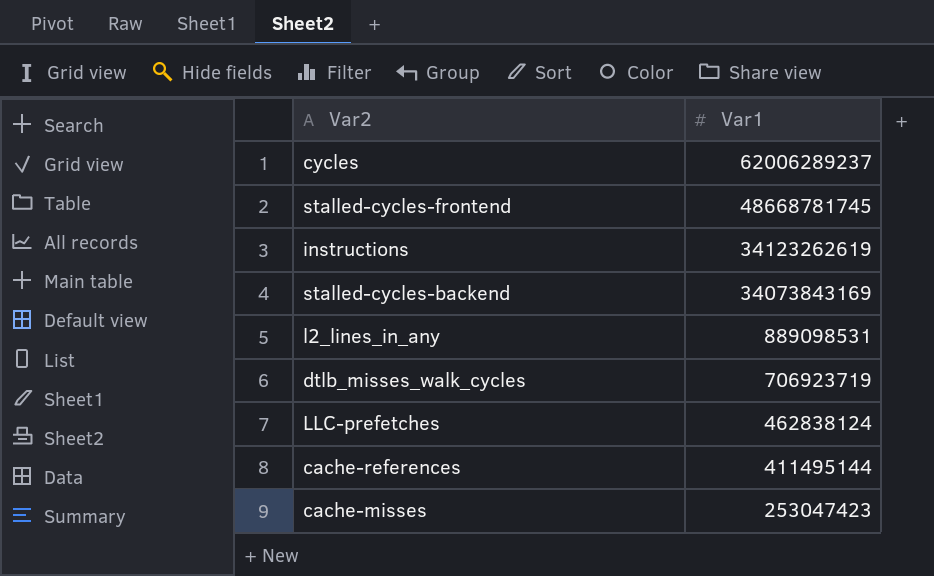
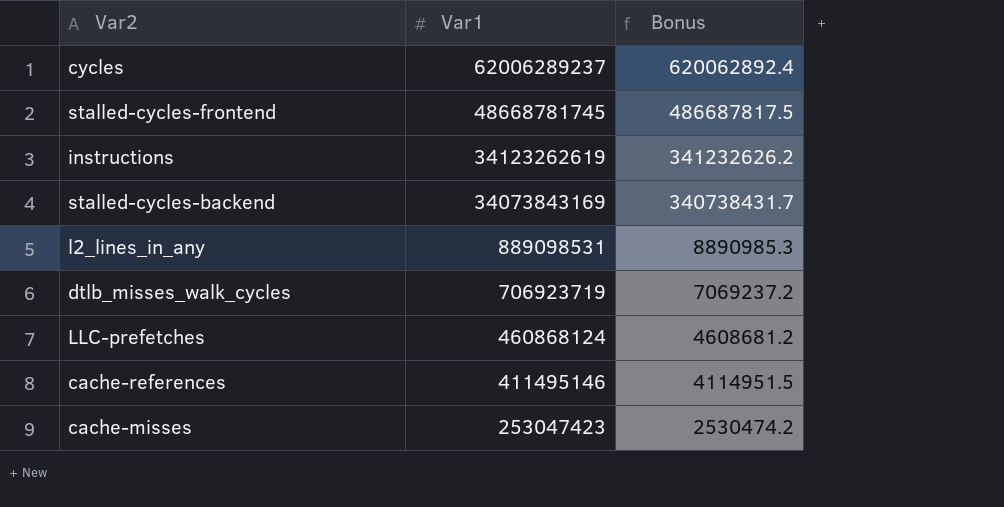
column Bonus | formula: none -> [Var1] * 0.01
LLC-prefetches | Var1: 462838124 -> 460868124
cache-references | Var1: 411495144 -> 411495146

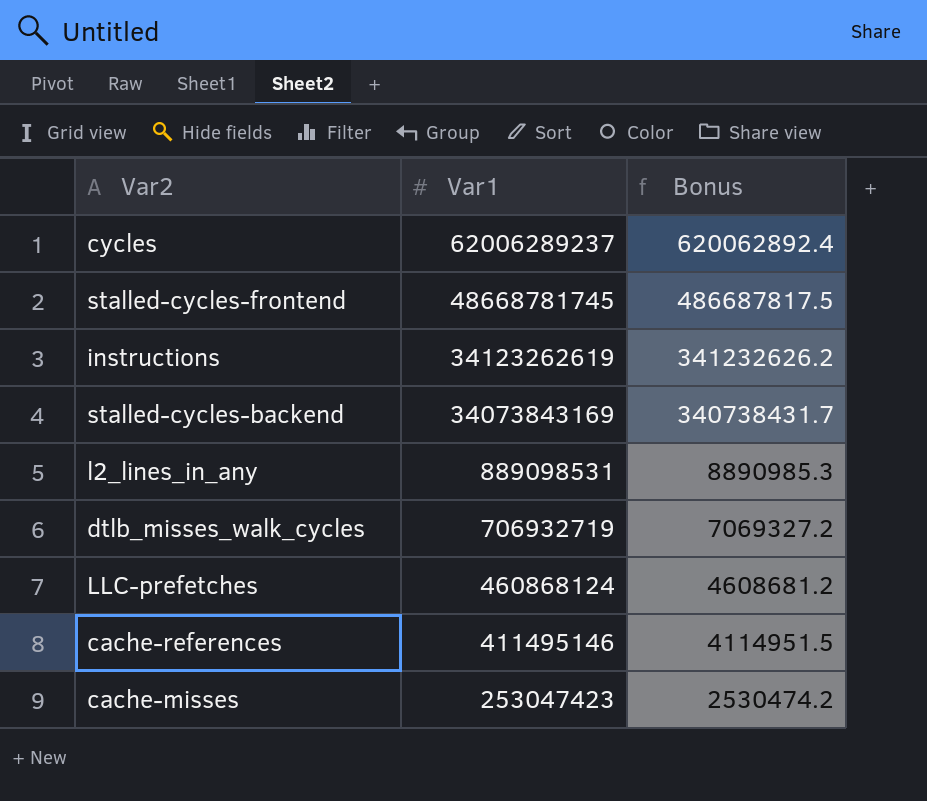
dtlb_misses_walk_cycles | Var1: 706923719 -> 706932719
dtlb_misses_walk_cycles | Bonus: 7069237.2 -> 7069327.2

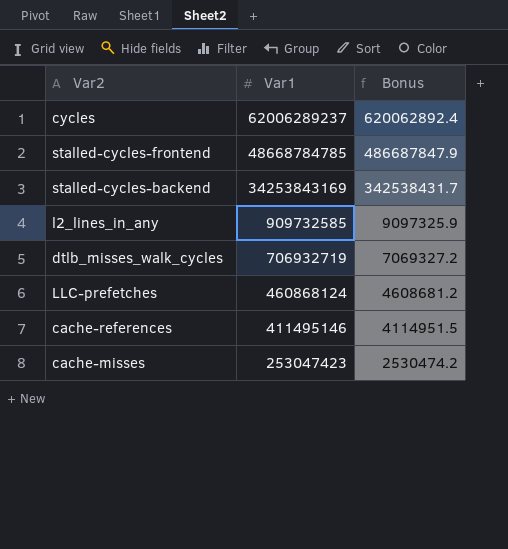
row instructions: 34123262619 | 341232626.2 -> none
stalled-cycles-frontend | Var1: 48668781745 -> 48668784785
stalled-cycles-frontend | Bonus: 486687817.5 -> 486687847.9
stalled-cycles-backend | Var1: 34073843169 -> 34253843169
stalled-cycles-backend | Bonus: 340738431.7 -> 342538431.7
l2_lines_in_any | Var1: 889098531 -> 909732585
l2_lines_in_any | Bonus: 8890985.3 -> 9097325.9

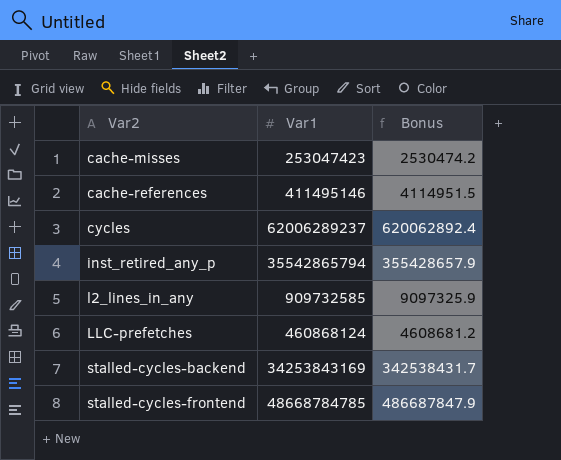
row order: Var1 descending -> Var2 ascending
row dtlb_misses_walk_cycles: 706932719 | 7069327.2 -> none
row inst_retired_any_p: none -> 35542865794 | 355428657.9

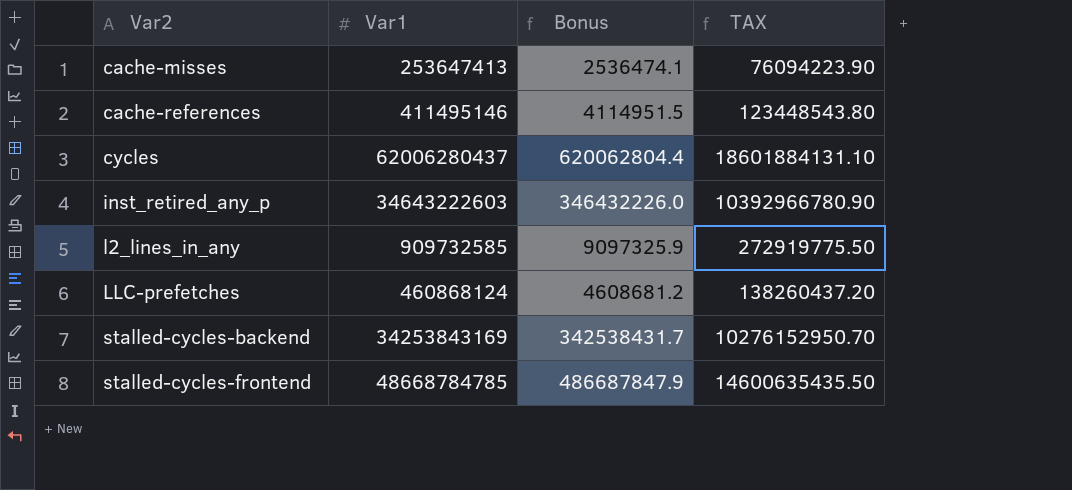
column TAX | formula: none -> [Var1] * 0.3
cache-misses | Var1: 253047423 -> 253647413
cache-misses | Bonus: 2530474.2 -> 2536474.1
cycles | Var1: 62006289237 -> 62006280437
cycles | Bonus: 620062892.4 -> 620062804.4
inst_retired_any_p | Var1: 35542865794 -> 34643222603
inst_retired_any_p | Bonus: 355428657.9 -> 346432226.0

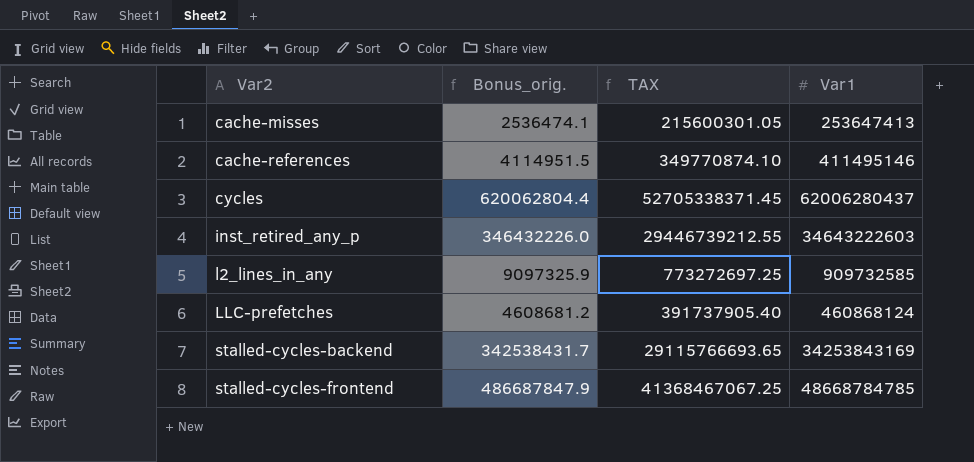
column name: Bonus -> Bonus_orig.
column TAX | formula: [Var1] * 0.3 -> [Var1] * 0.85
column Var1 | position: 2 -> 4

